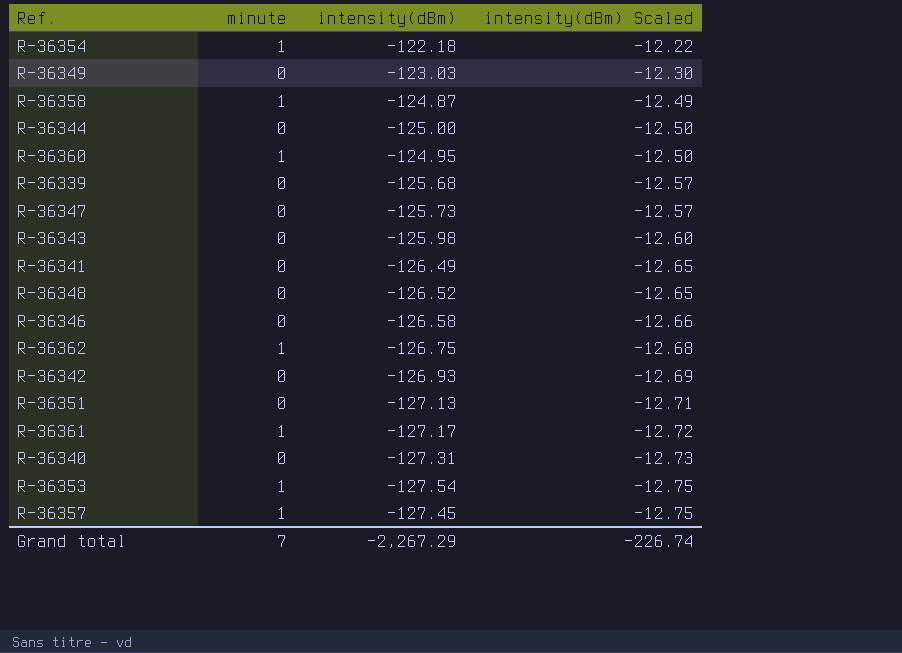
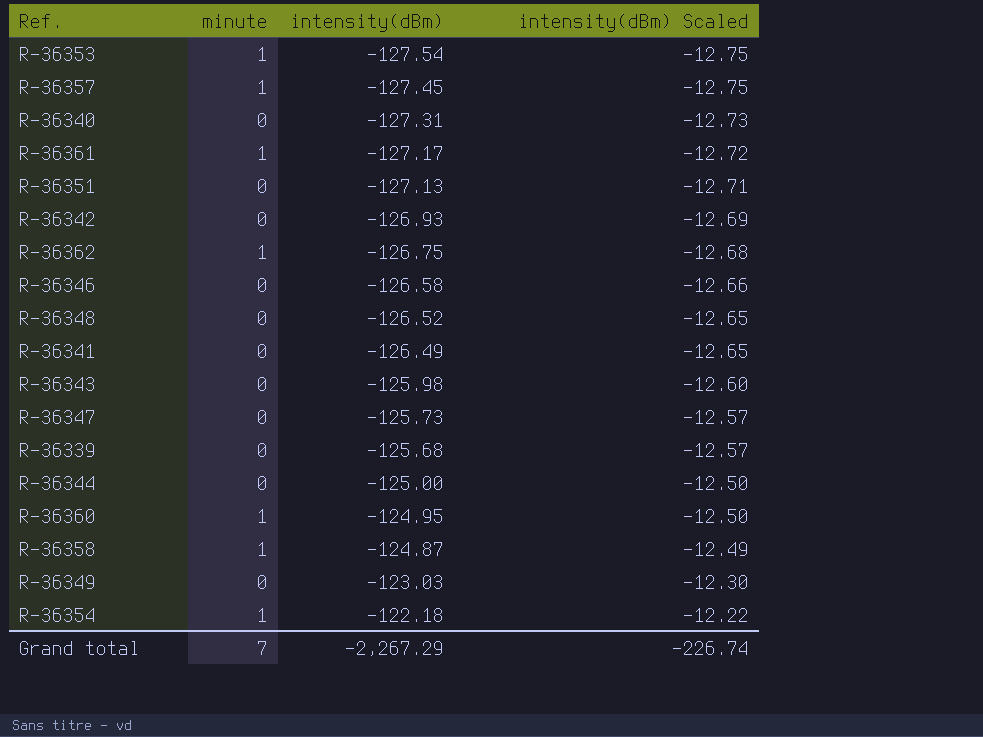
row order: intensity(dBm) Scaled descending -> intensity(dBm) ascending

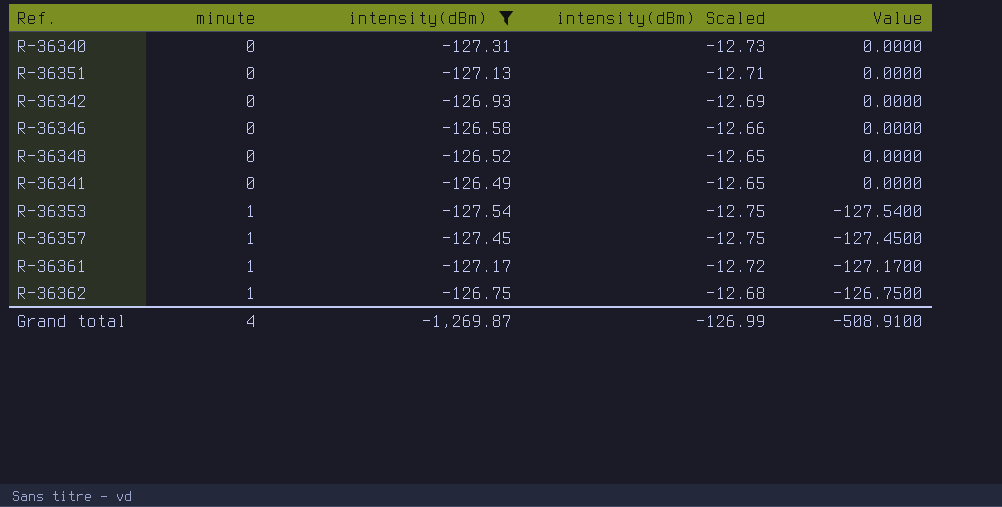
filter: none -> intensity(dBm) <= -126.49
row order: intensity(dBm) ascending -> minute ascending
column Value | formula: none -> [minute] * [intensity(dBm)]
Grand total | minute: 7 -> 4
Grand total | intensity(dBm): -2,267.29 -> -1,269.87
Grand total | intensity(dBm) Scaled: -226.74 -> -126.99

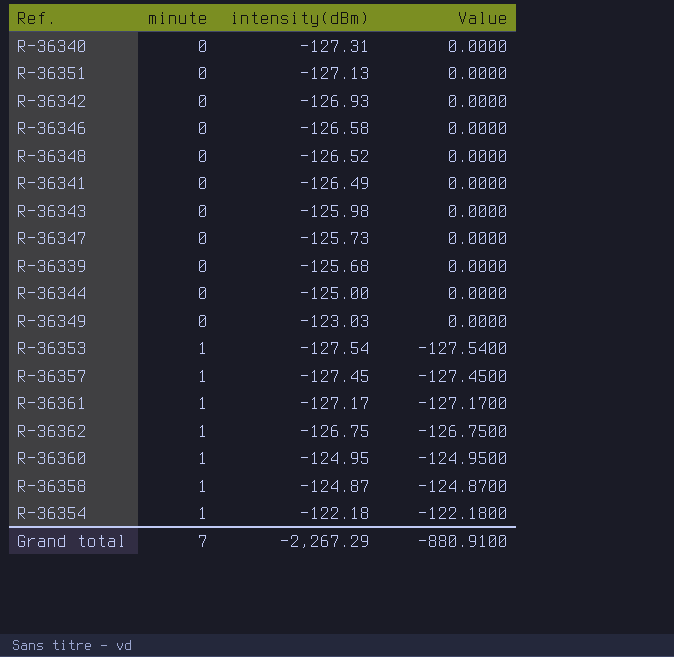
filter: intensity(dBm) <= -126.49 -> none
column intensity(dBm) Scaled | formula: [intensity(dBm)] * 0.1 -> none
Grand total | minute: 4 -> 7
Grand total | intensity(dBm): -1,269.87 -> -2,267.29
Grand total | Value: -508.9100 -> -880.9100

